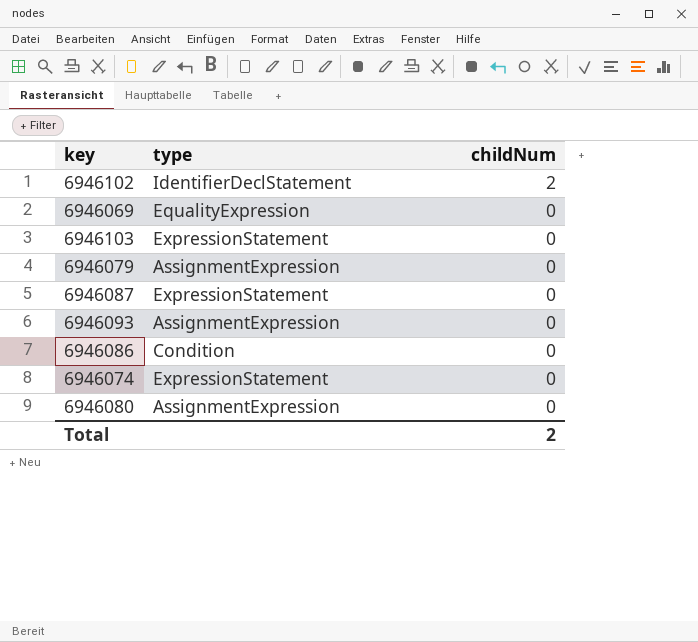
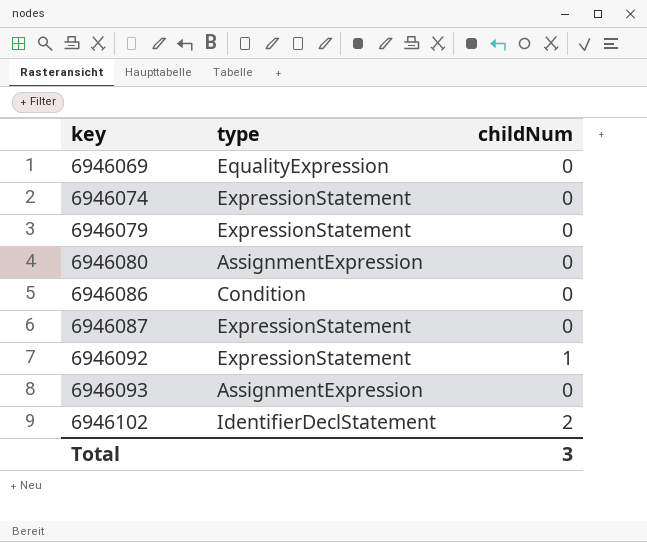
row order: childNum descending -> key ascending
row 6946103: ExpressionStatement | 0 -> none
6946079 | type: AssignmentExpression -> ExpressionStatement
row 6946092: none -> ExpressionStatement | 1
Total | childNum: 2 -> 3

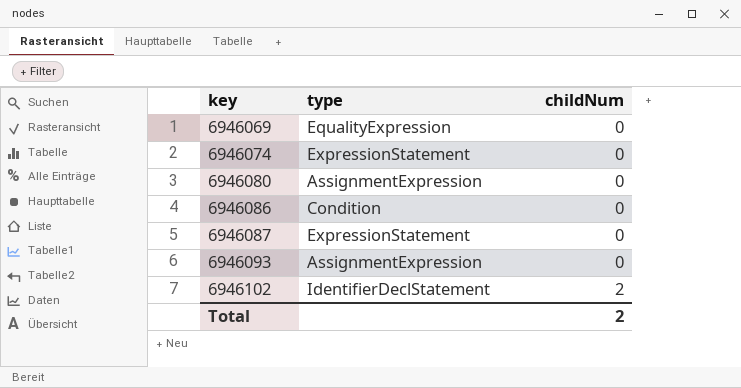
row 6946079: ExpressionStatement | 0 -> none
row 6946092: ExpressionStatement | 1 -> none
Total | childNum: 3 -> 2

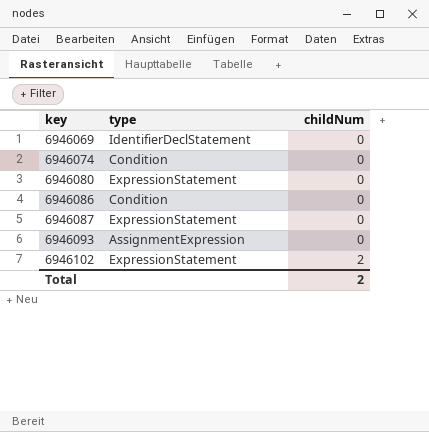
6946069 | type: EqualityExpression -> IdentifierDeclStatement
6946074 | type: ExpressionStatement -> Condition
6946080 | type: AssignmentExpression -> ExpressionStatement
6946102 | type: IdentifierDeclStatement -> ExpressionStatement

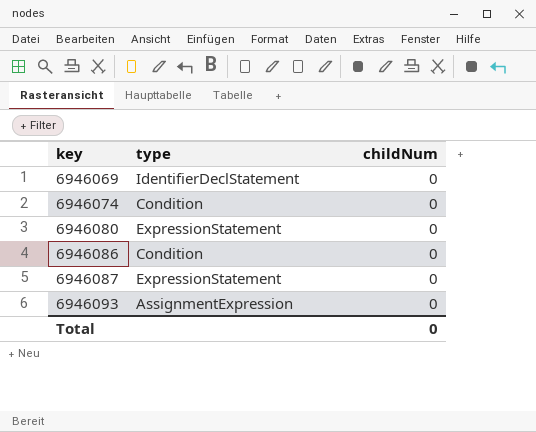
row 6946102: ExpressionStatement | 2 -> none
Total | childNum: 2 -> 0

